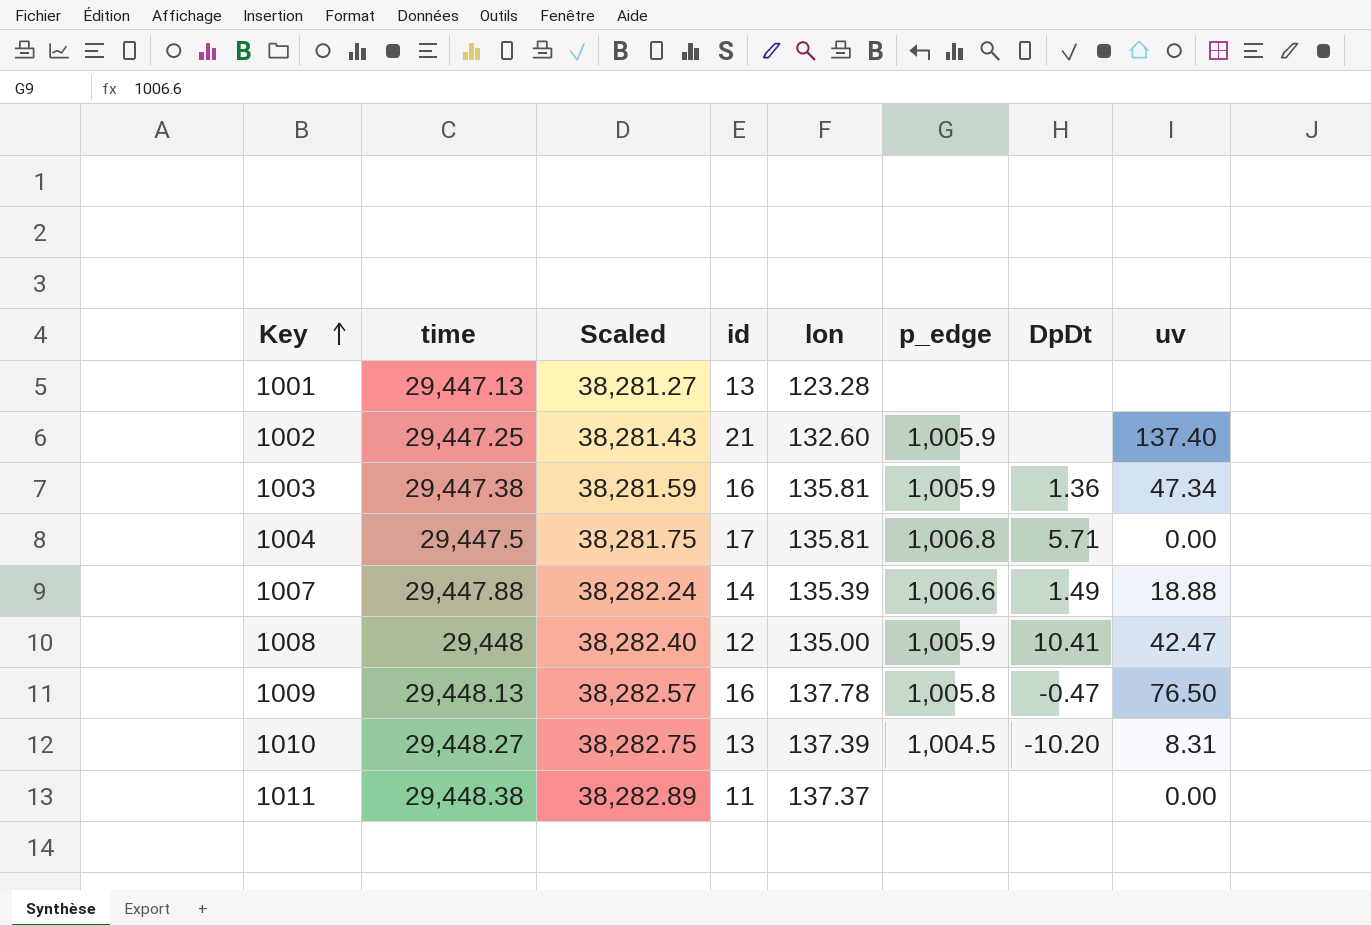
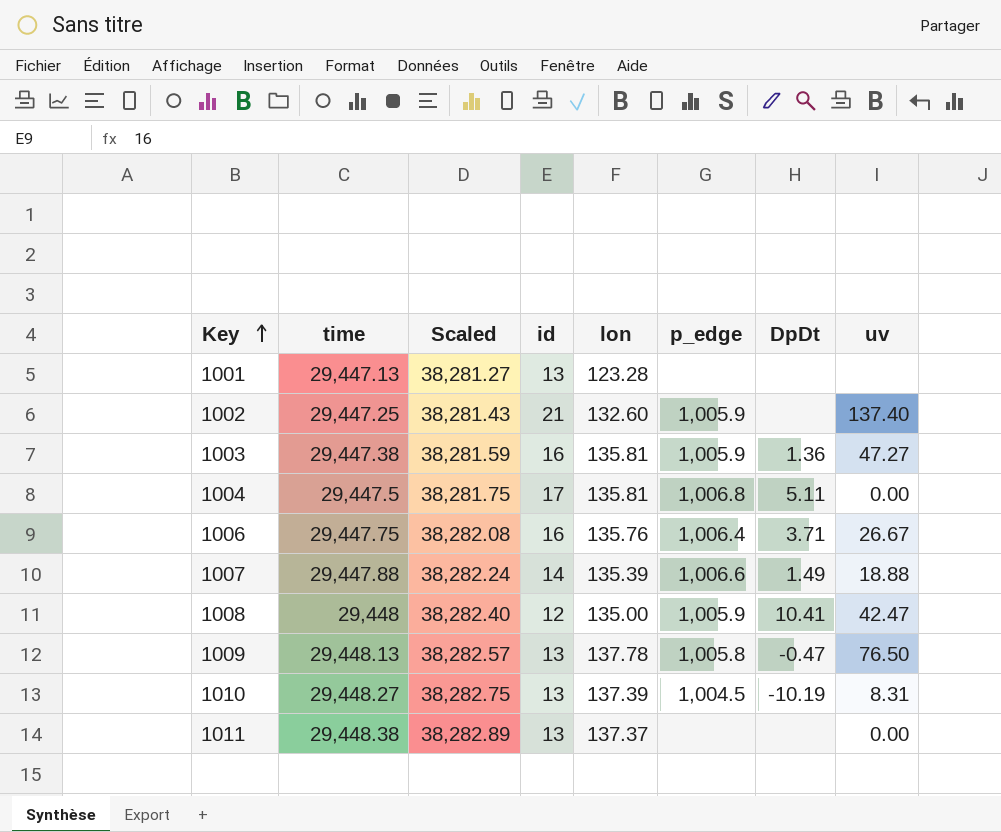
1003 | uv: 47.34 -> 47.27
1004 | DpDt: 5.71 -> 5.11
row 1006: none -> 29,447.75 | 38,282.08 | 16 | 135.76 | 1,006.4 | 3.71 | 26.67
1009 | id: 16 -> 13
1010 | DpDt: -10.20 -> -10.19
1011 | id: 11 -> 13

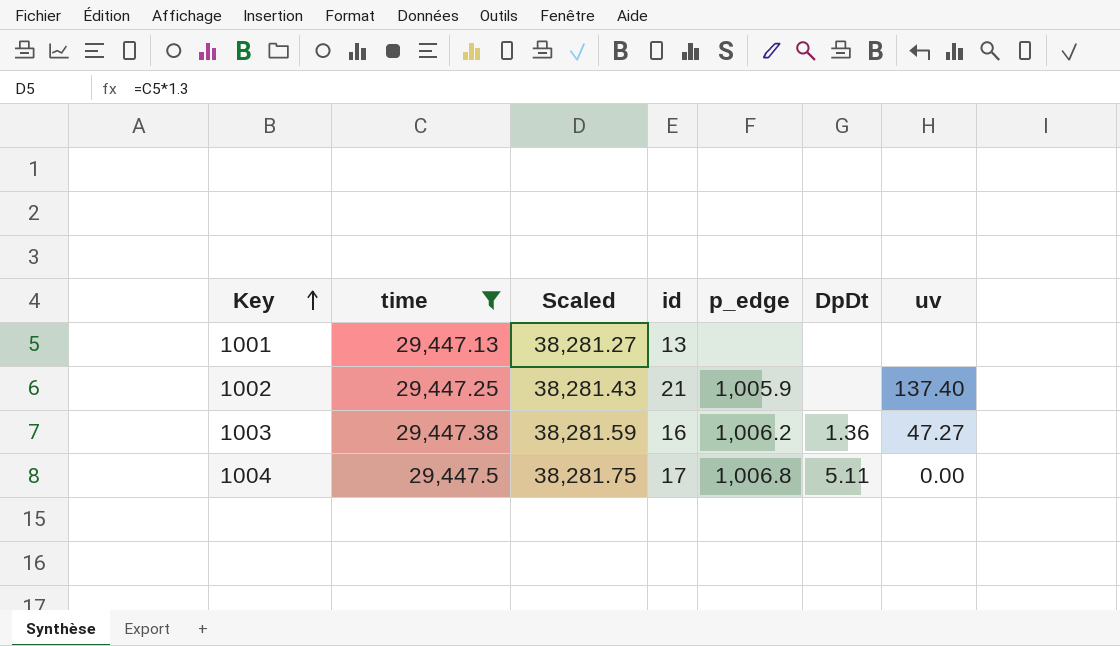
filter: none -> time <= 29,447.5
column lon | position: 5 -> none
1003 | p_edge: 1,005.9 -> 1,006.2

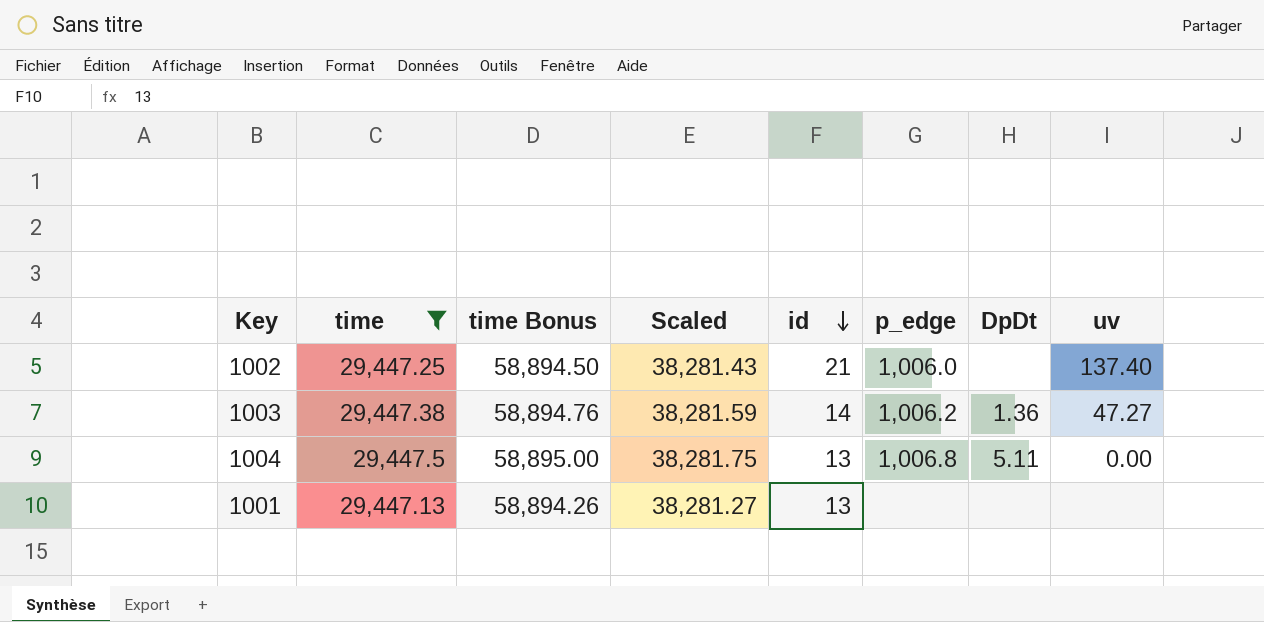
row order: Key ascending -> id descending
column time Bonus | formula: none -> [time] * 2
1002 | p_edge: 1,005.9 -> 1,006.0
1003 | id: 16 -> 14
1004 | id: 17 -> 13

